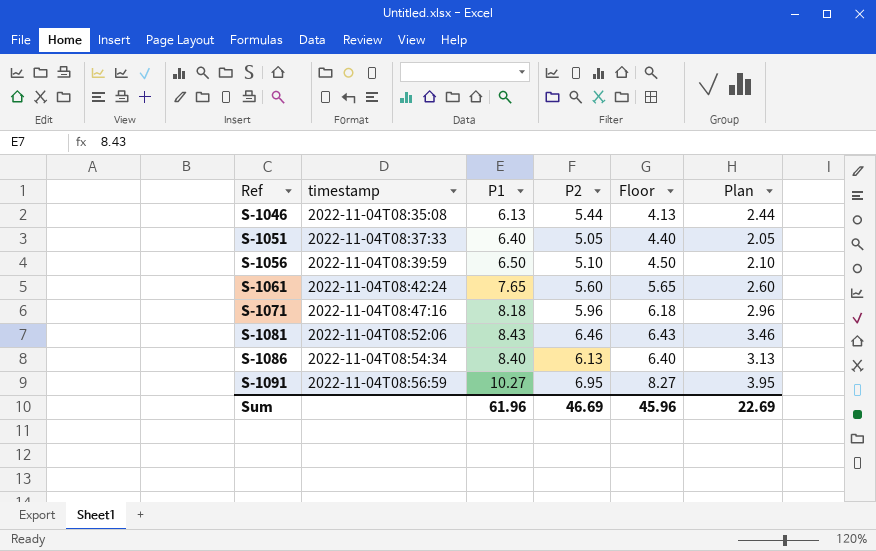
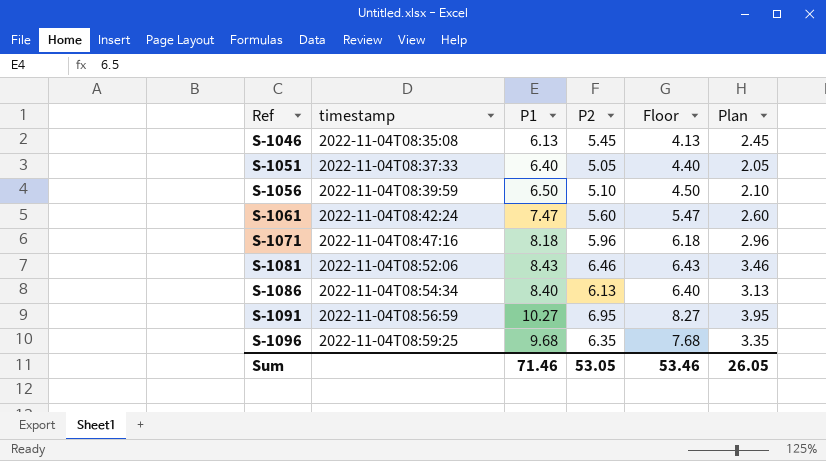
S-1046 | P2: 5.44 -> 5.45
S-1046 | Plan: 2.44 -> 2.45
S-1061 | P1: 7.65 -> 7.47
S-1061 | Floor: 5.65 -> 5.47
row S-1096: none -> 2022-11-04T08:59:25 | 9.68 | 6.35 | 7.68 | 3.35
Sum | P1: 61.96 -> 71.46
Sum | P2: 46.69 -> 53.05
Sum | Floor: 45.96 -> 53.46
Sum | Plan: 22.69 -> 26.05

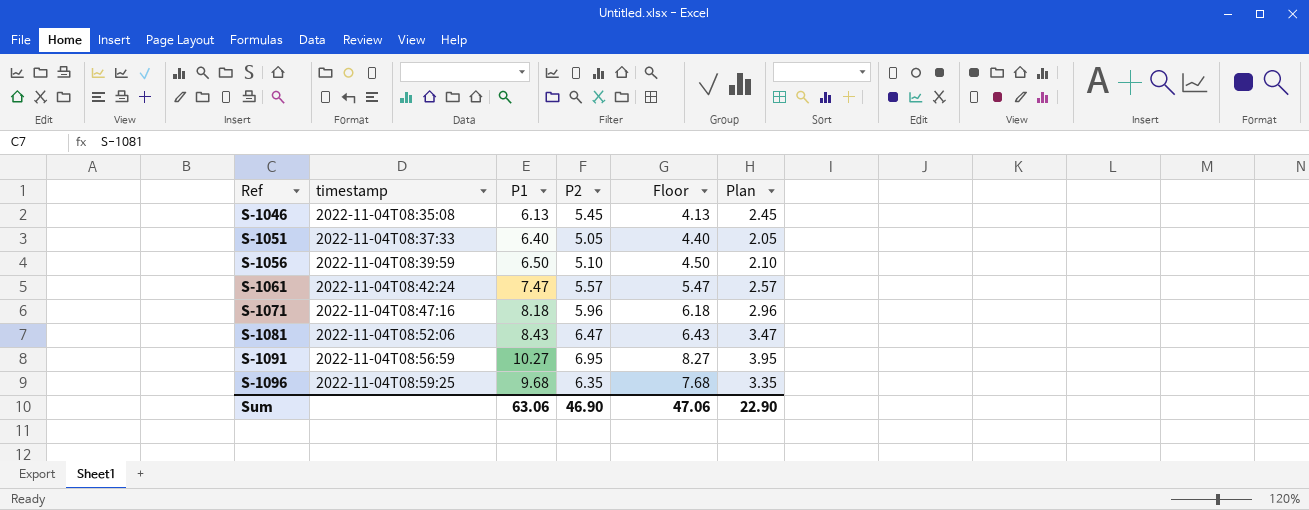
row S-1086: 2022-11-04T08:54:34 | 8.40 | 6.13 | 6.40 | 3.13 -> none
S-1061 | P2: 5.60 -> 5.57
S-1061 | Plan: 2.60 -> 2.57
S-1081 | P2: 6.46 -> 6.47
S-1081 | Plan: 3.46 -> 3.47
Sum | P1: 71.46 -> 63.06
Sum | P2: 53.05 -> 46.90
Sum | Floor: 53.46 -> 47.06
Sum | Plan: 26.05 -> 22.90

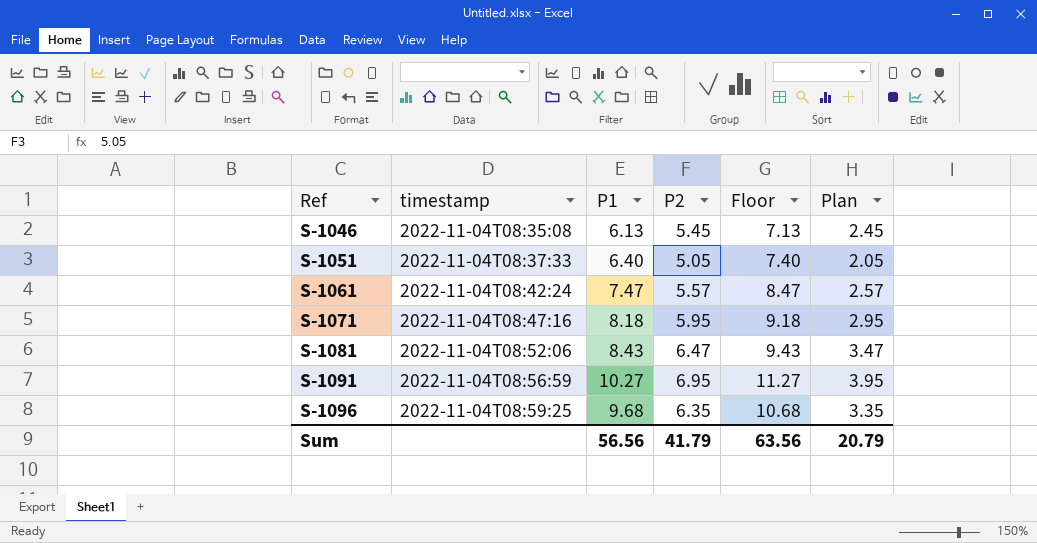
column Floor | formula: [P1] - 2 -> [P1] + 1
row S-1056: 2022-11-04T08:39:59 | 6.50 | 5.10 | 4.50 | 2.10 -> none
S-1071 | P2: 5.96 -> 5.95
S-1071 | Plan: 2.96 -> 2.95
Sum | P1: 63.06 -> 56.56
Sum | P2: 46.90 -> 41.79
Sum | Floor: 47.06 -> 63.56
Sum | Plan: 22.90 -> 20.79

